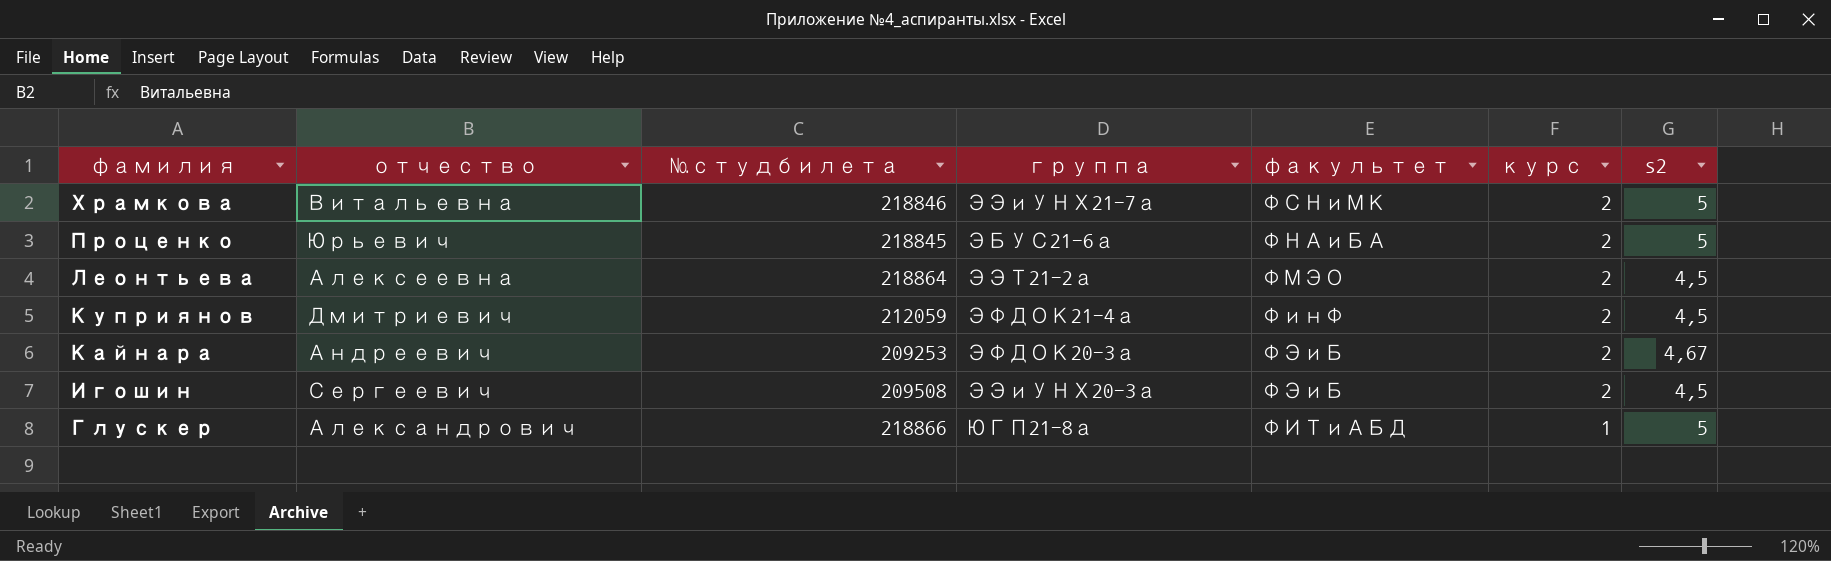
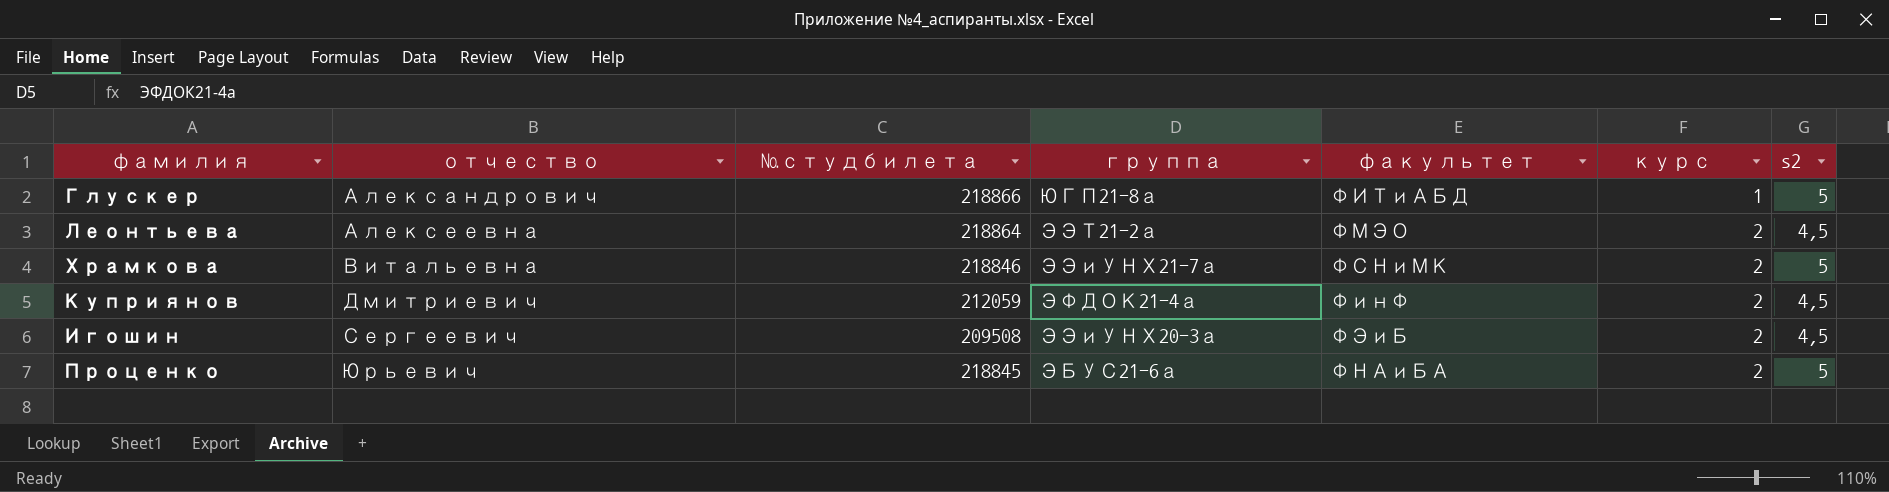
row order: фамилия descending -> отчество ascending
row Кайнара: Андреевич | 209253 | ЭФДОК20-3а | ФЭиБ | 2 | 4,67 -> none

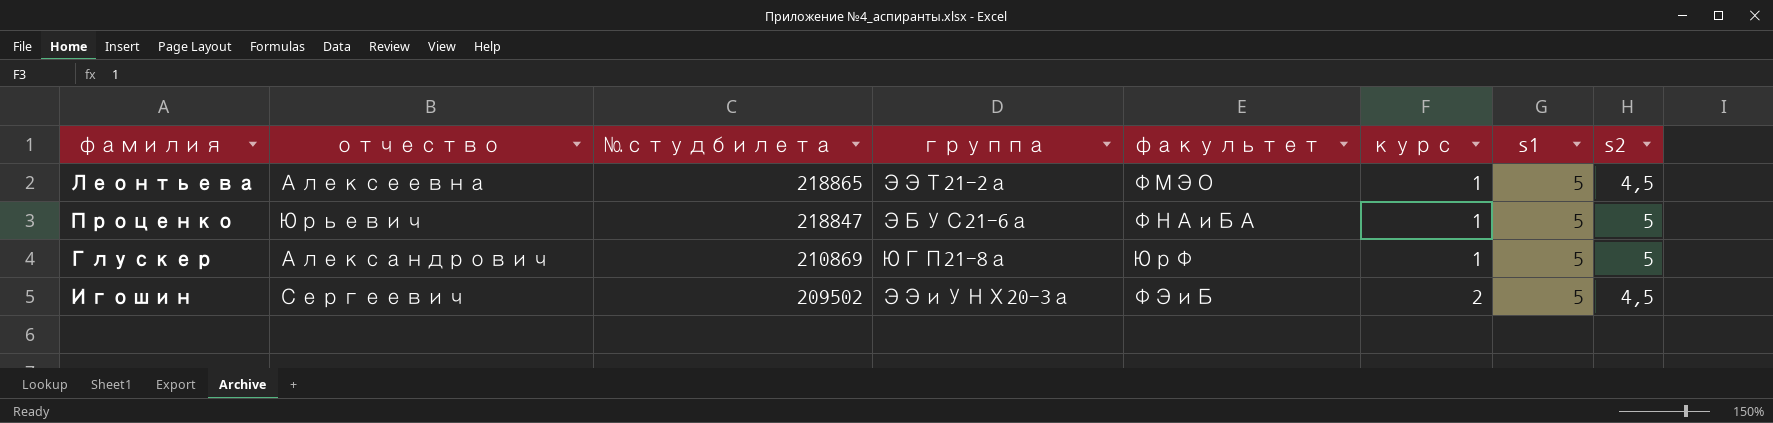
row order: отчество ascending -> №студбилета descending
column s1 | position: none -> 7
row Храмкова: Витальевна | 218846 | ЭЭиУНХ21-7а | ФСНиМК | 2 | 5 -> none
row Куприянов: Дмитриевич | 212059 | ЭФДОК21-4а | ФинФ | 2 | 4,5 -> none
Леонтьева | №студбилета: 218864 -> 218865
Леонтьева | курс: 2 -> 1
Проценко | №студбилета: 218845 -> 218847
Проценко | курс: 2 -> 1
Глускер | №студбилета: 218866 -> 210869
Глускер | факультет: ФИТиАБД -> ЮрФ
Игошин | №студбилета: 209508 -> 209502

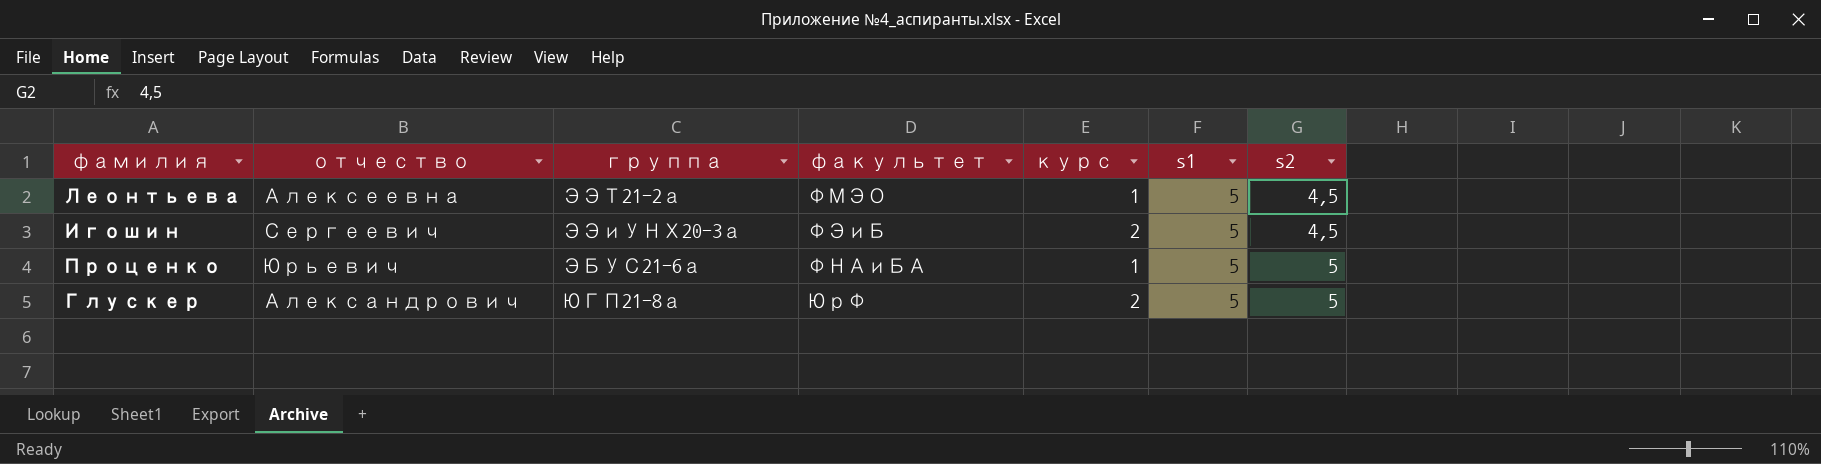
row order: №студбилета descending -> s2 ascending
column №студбилета | position: 3 -> none
Глускер | курс: 1 -> 2

